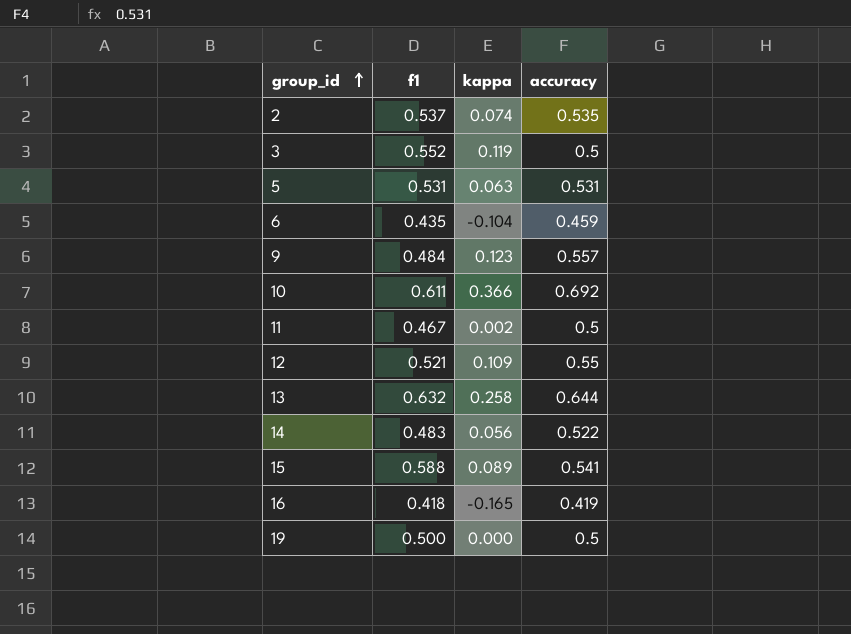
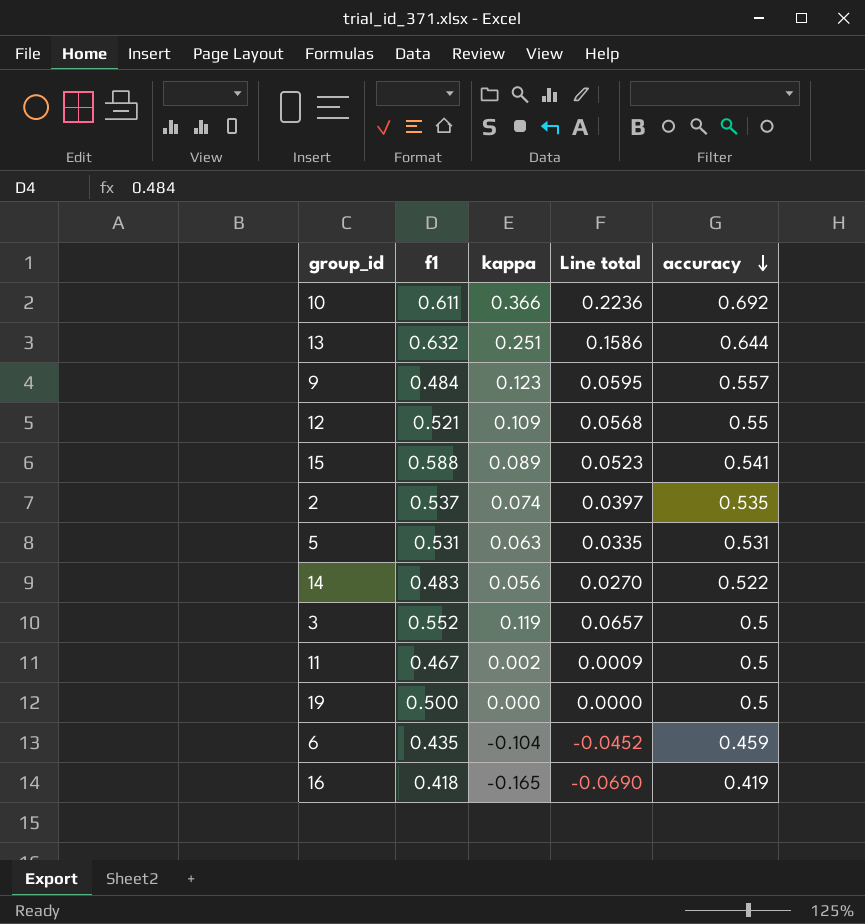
row order: group_id ascending -> accuracy descending
column Line total | formula: none -> [f1] * [kappa]
13 | kappa: 0.258 -> 0.251

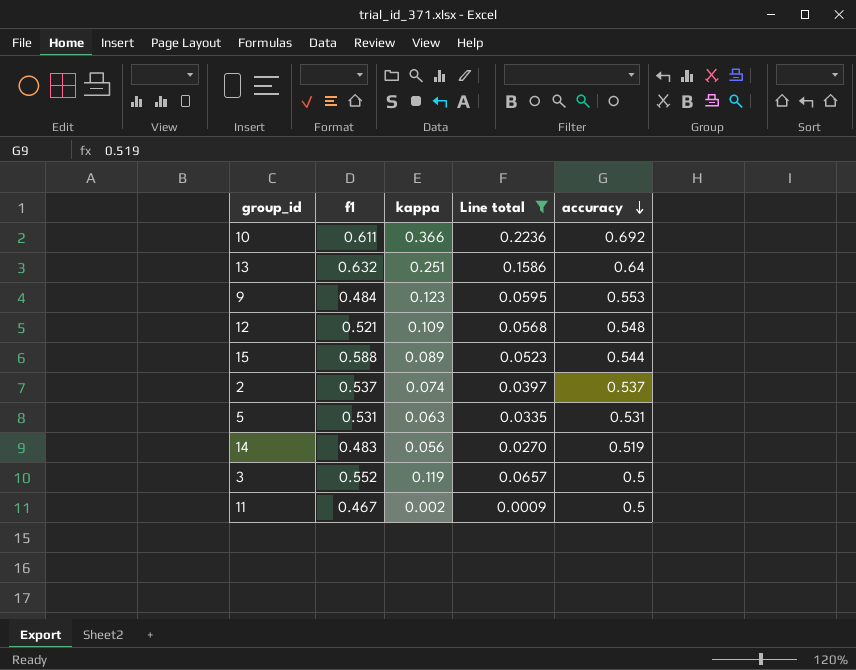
filter: none -> Line total >= 0.0009
13 | accuracy: 0.644 -> 0.64
9 | accuracy: 0.557 -> 0.553
12 | accuracy: 0.55 -> 0.548
15 | accuracy: 0.541 -> 0.544
2 | accuracy: 0.535 -> 0.537
14 | accuracy: 0.522 -> 0.519

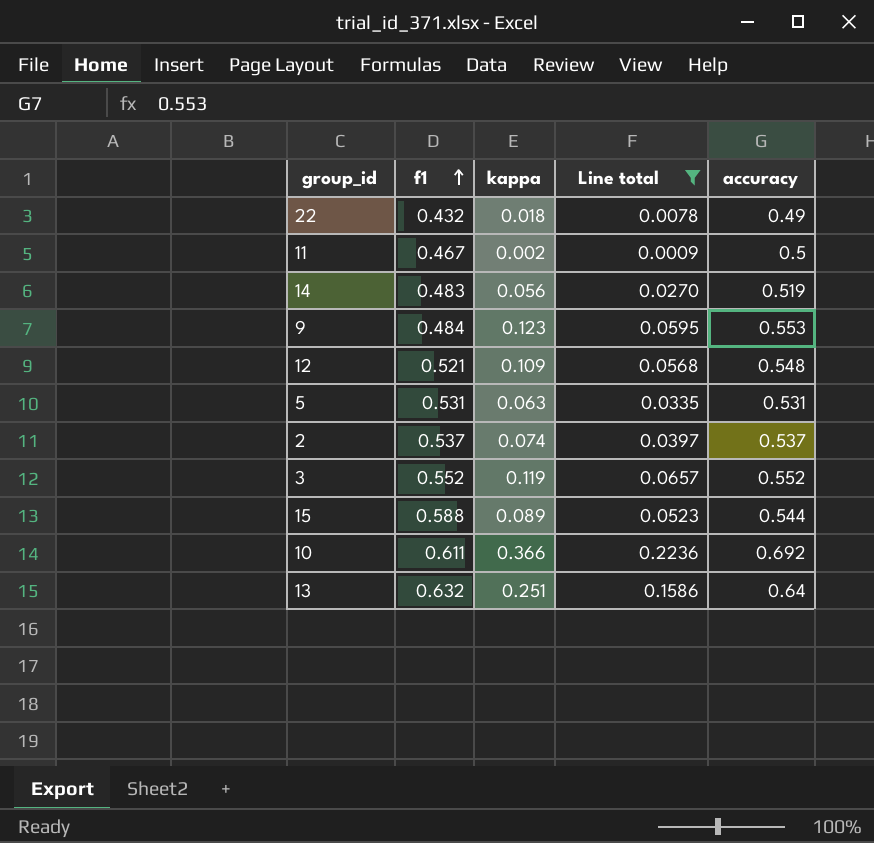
row order: accuracy descending -> f1 ascending
row 22: none -> 0.432 | 0.018 | 0.0078 | 0.49
3 | accuracy: 0.5 -> 0.552

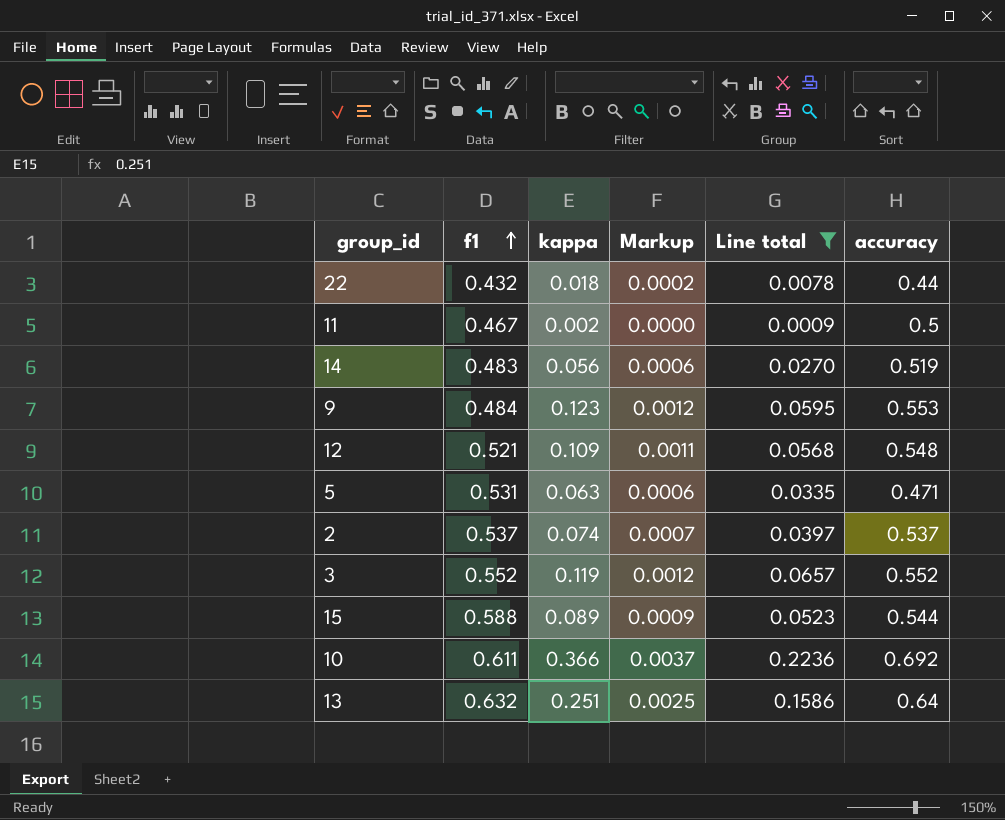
column Markup | formula: none -> [kappa] * 0.01
22 | accuracy: 0.49 -> 0.44
5 | accuracy: 0.531 -> 0.471

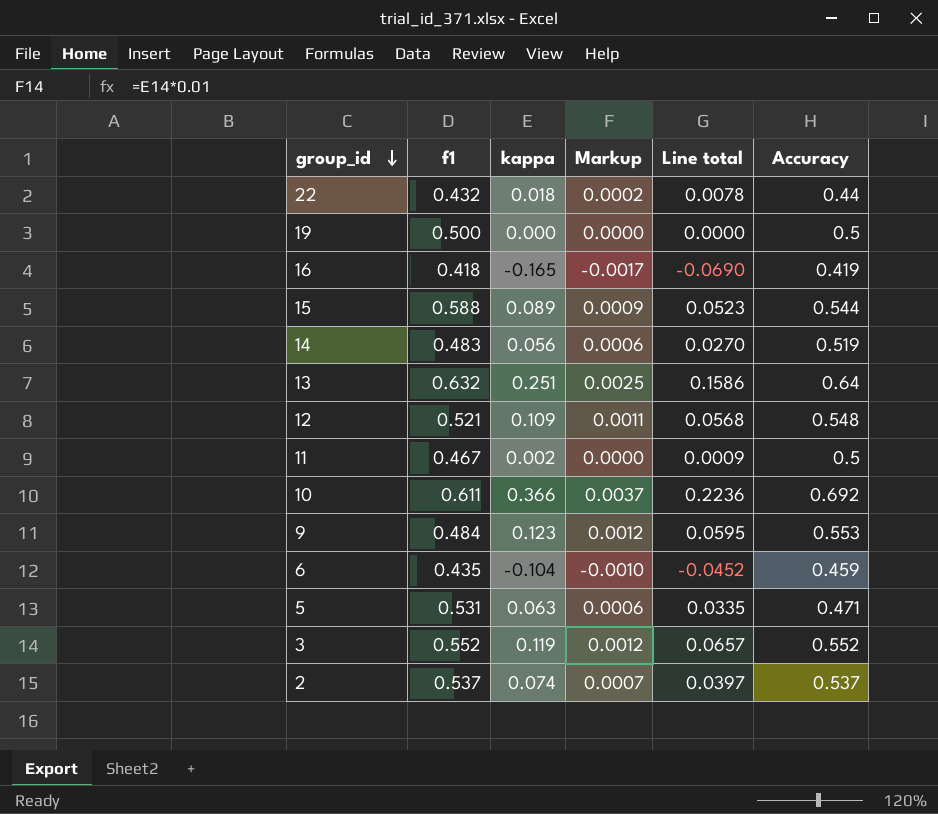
filter: Line total >= 0.0009 -> none
row order: f1 ascending -> group_id descending
column name: accuracy -> Accuracy

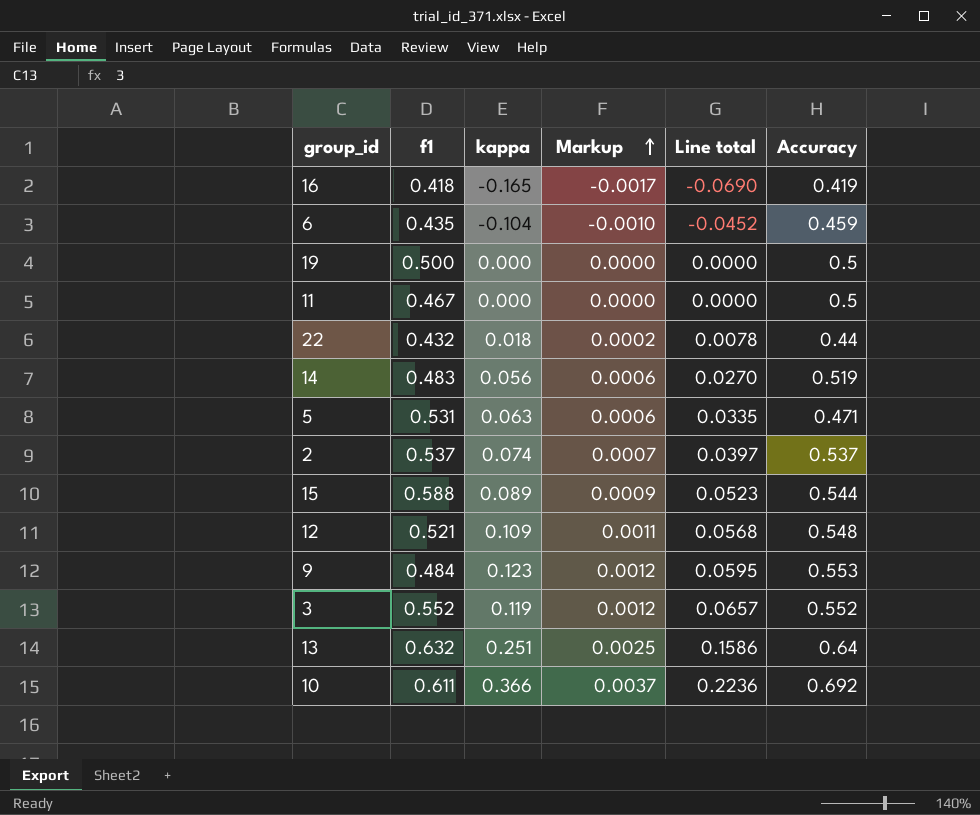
row order: group_id descending -> Markup ascending
11 | kappa: 0.002 -> 0.000
11 | Line total: 0.0009 -> 0.0000

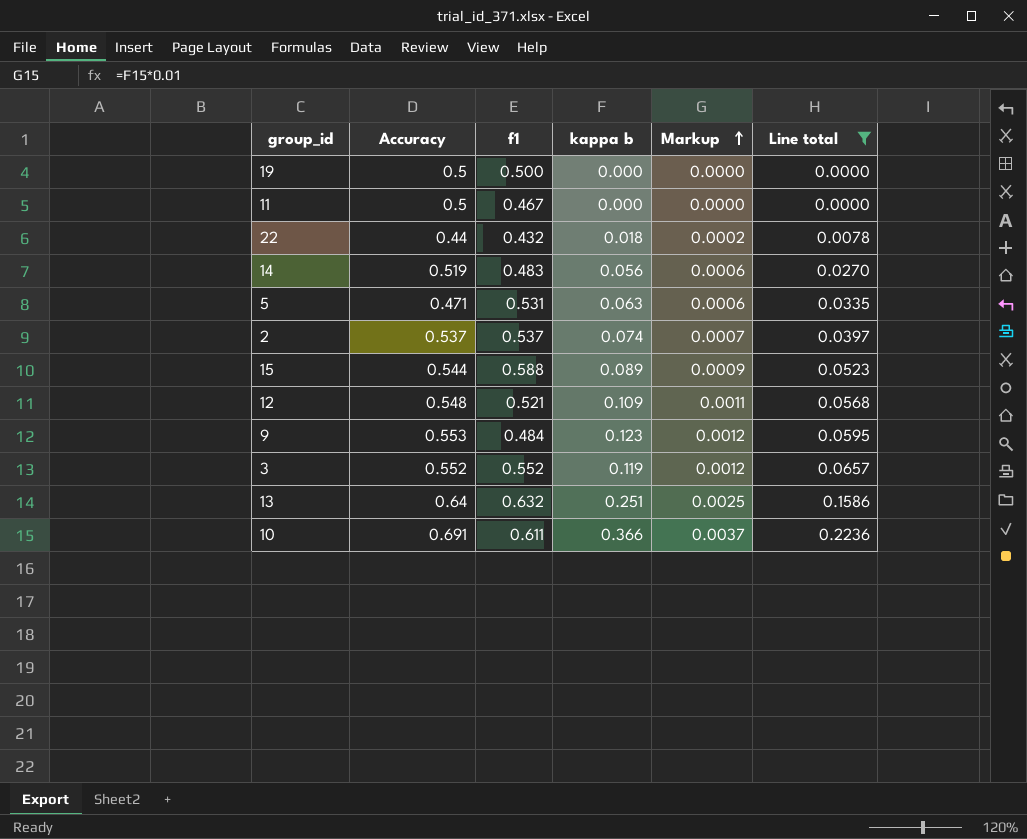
filter: none -> Line total >= 0.0000
column Accuracy | position: 6 -> 2
column name: kappa -> kappa b
10 | Accuracy: 0.692 -> 0.691

